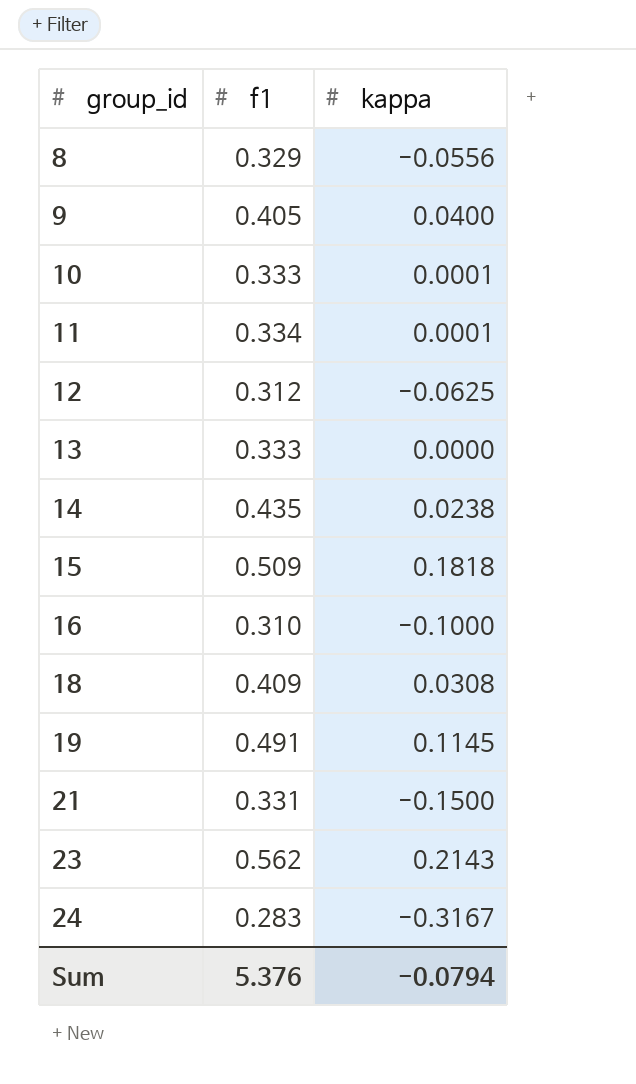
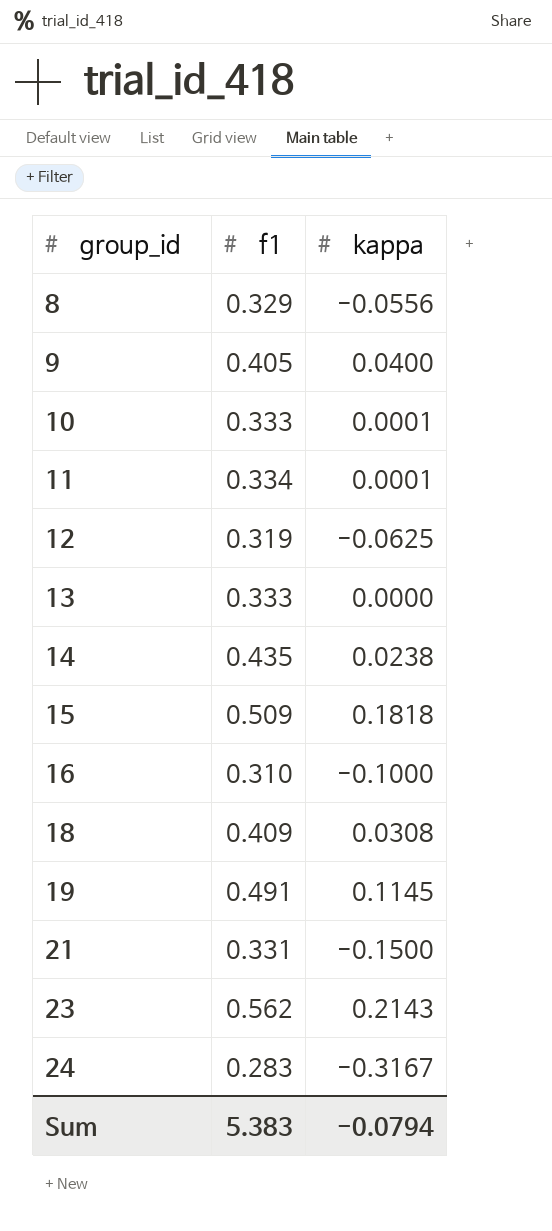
12 | f1: 0.312 -> 0.319
Sum | f1: 5.376 -> 5.383

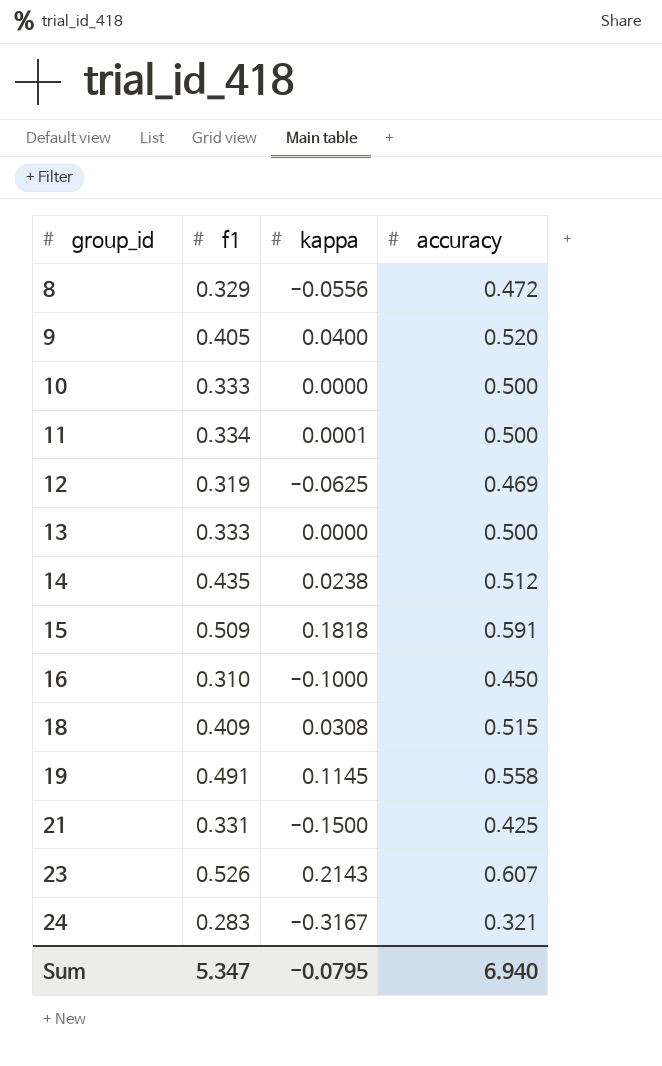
column accuracy | position: none -> 4
10 | kappa: 0.0001 -> 0.0000
23 | f1: 0.562 -> 0.526
Sum | f1: 5.383 -> 5.347
Sum | kappa: -0.0794 -> -0.0795

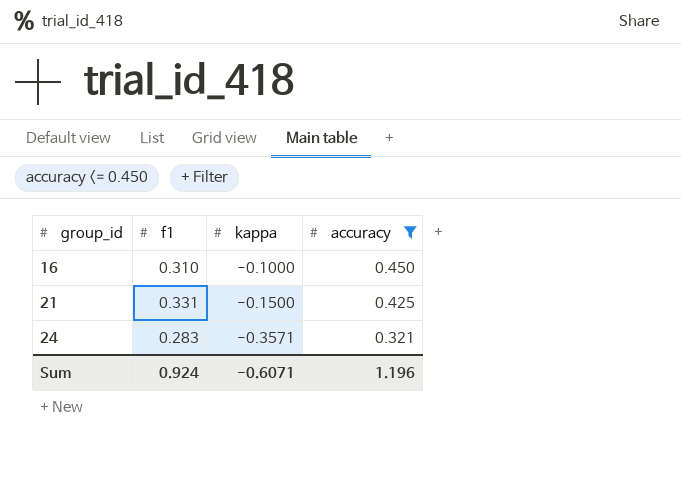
filter: none -> accuracy <= 0.450
24 | kappa: -0.3167 -> -0.3571
Sum | f1: 5.347 -> 0.924
Sum | kappa: -0.0795 -> -0.6071
Sum | accuracy: 6.940 -> 1.196

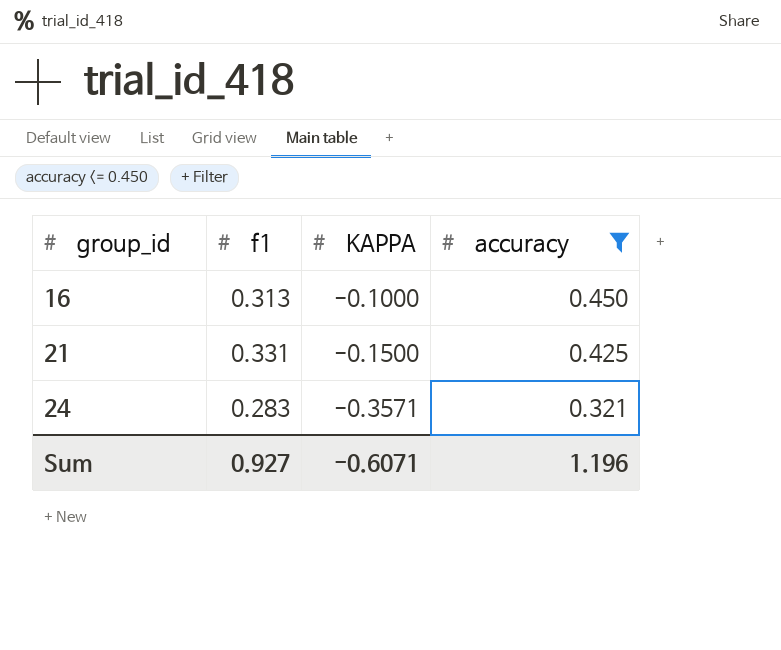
column name: kappa -> KAPPA
16 | f1: 0.310 -> 0.313
Sum | f1: 0.924 -> 0.927

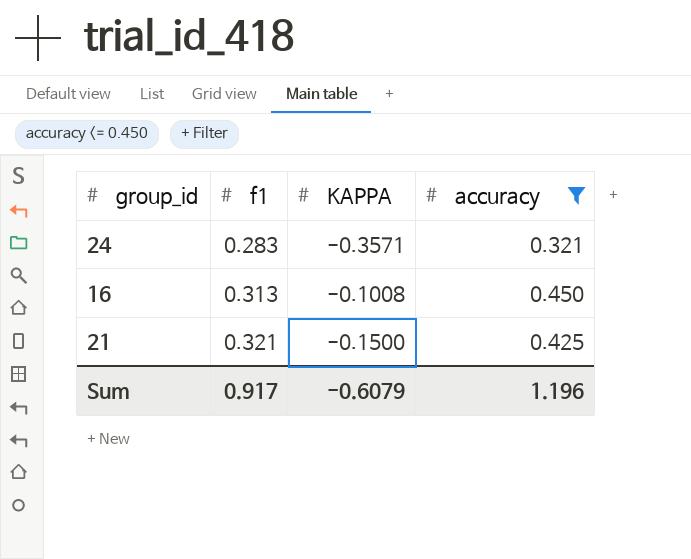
row order: group_id ascending -> f1 ascending
16 | KAPPA: -0.1000 -> -0.1008
21 | f1: 0.331 -> 0.321
Sum | f1: 0.927 -> 0.917
Sum | KAPPA: -0.6071 -> -0.6079

